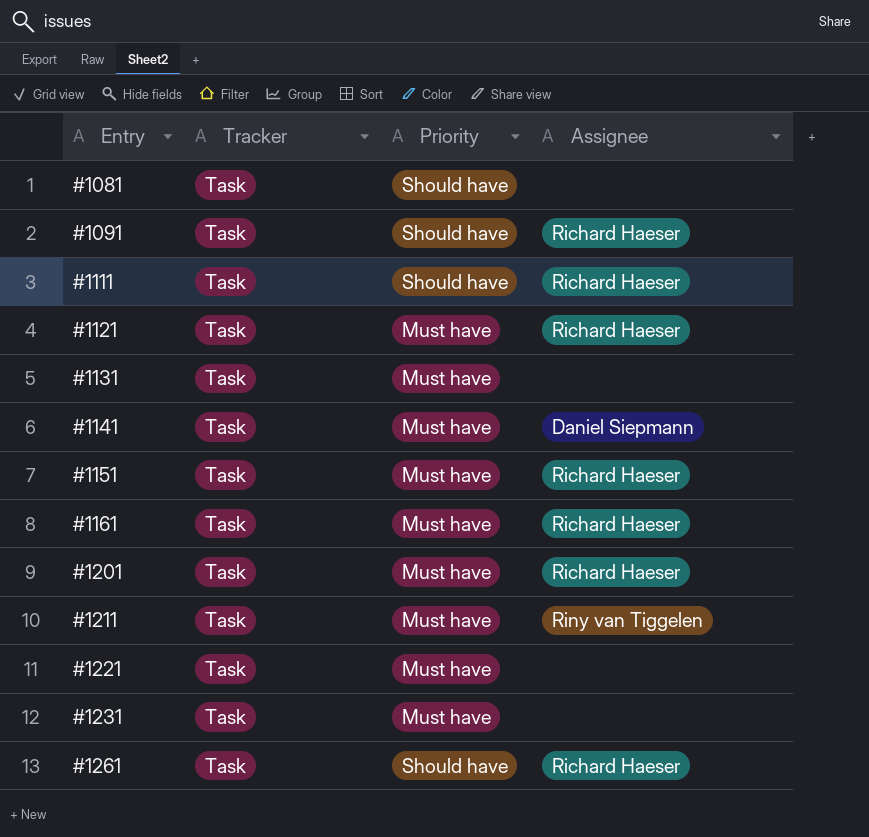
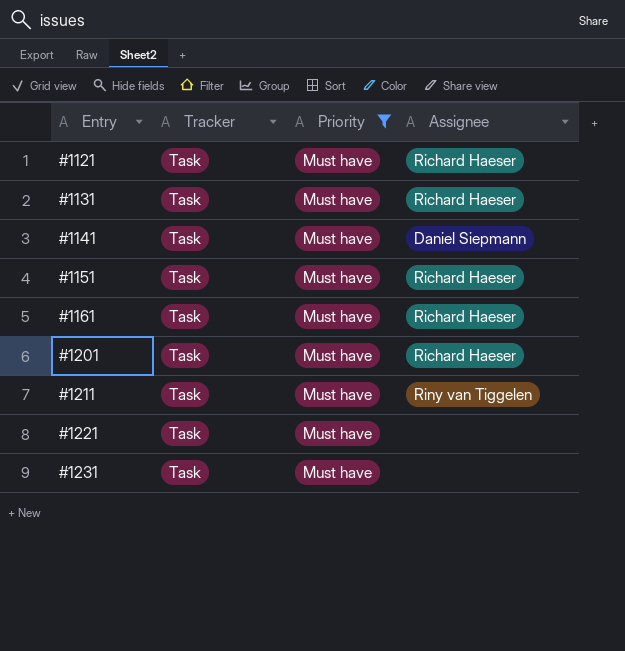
filter: none -> Priority = Must have
#1131 | Assignee: none -> Richard Haeser

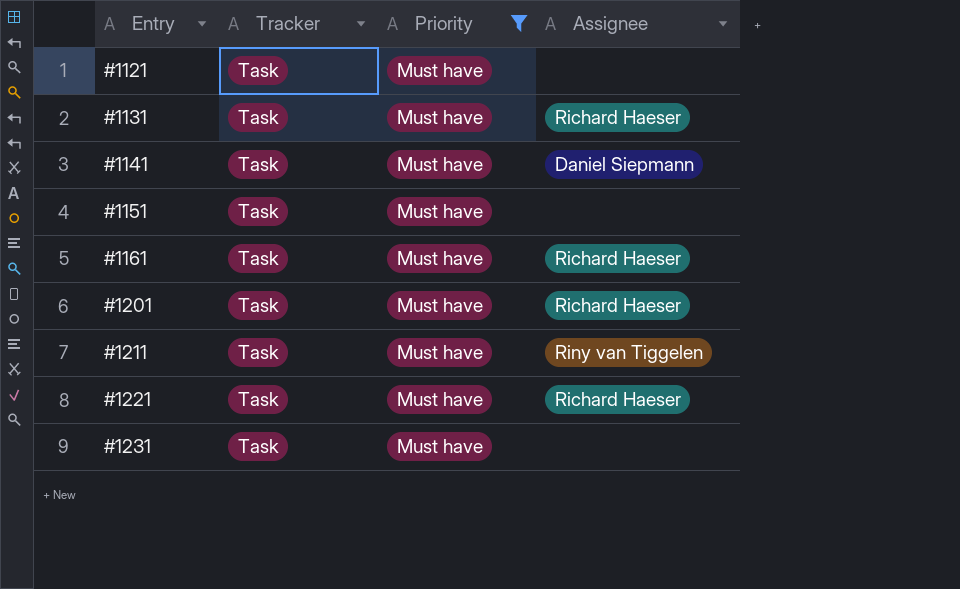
#1121 | Assignee: Richard Haeser -> none
#1151 | Assignee: Richard Haeser -> none
#1221 | Assignee: none -> Richard Haeser

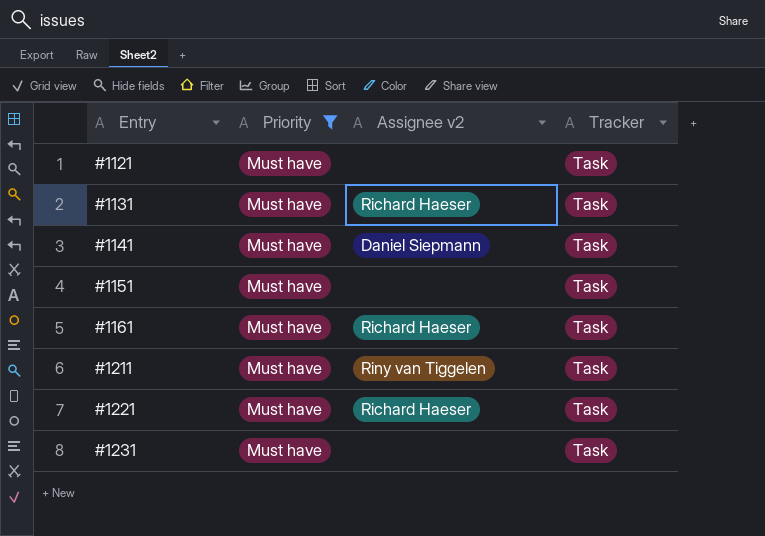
column name: Assignee -> Assignee v2
column Tracker | position: 2 -> 4
row #1201: Task | Must have | Richard Haeser -> none

